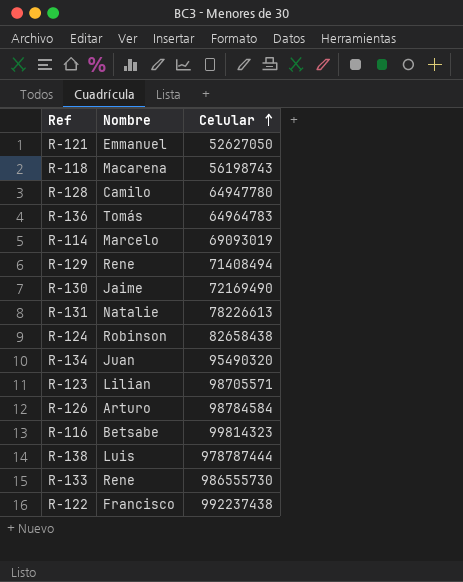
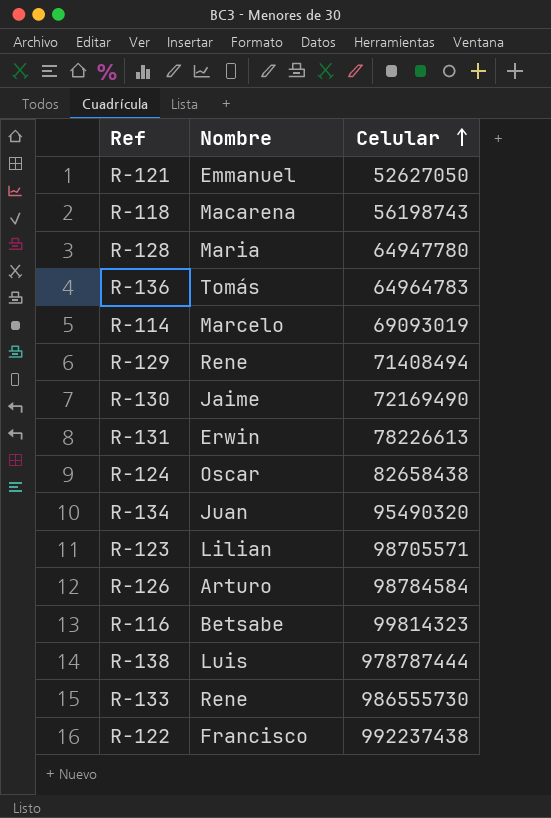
R-128 | Nombre: Camilo -> Maria
R-131 | Nombre: Natalie -> Erwin
R-124 | Nombre: Robinson -> Oscar

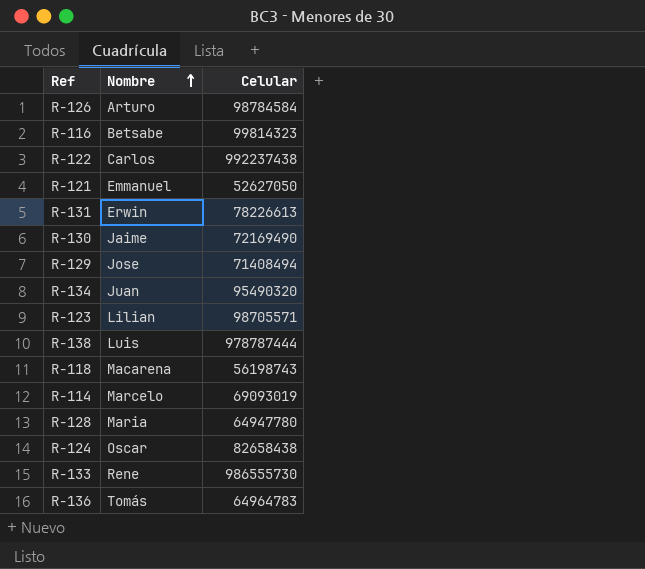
row order: Celular ascending -> Nombre ascending
R-122 | Nombre: Francisco -> Carlos
R-129 | Nombre: Rene -> Jose

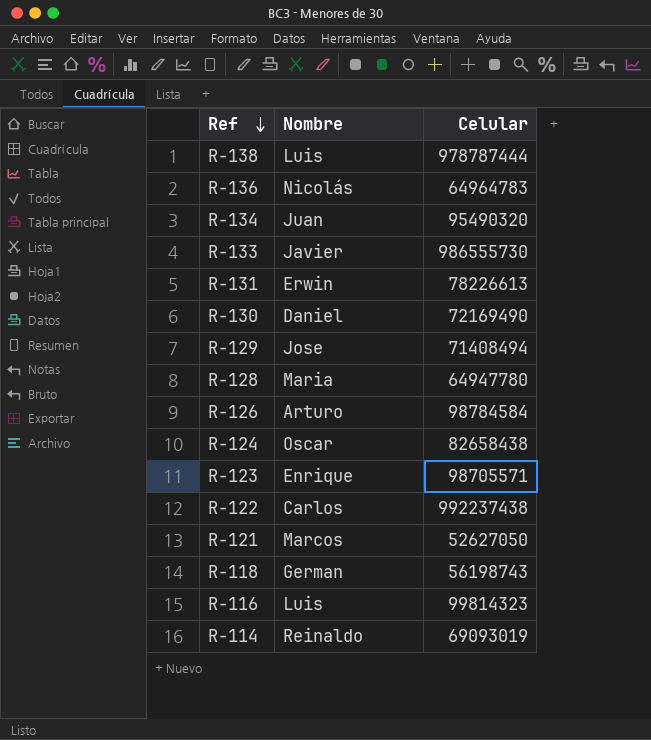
row order: Nombre ascending -> Ref descending
R-136 | Nombre: Tomás -> Nicolás
R-133 | Nombre: Rene -> Javier
R-130 | Nombre: Jaime -> Daniel
R-123 | Nombre: Lilian -> Enrique
R-121 | Nombre: Emmanuel -> Marcos
R-118 | Nombre: Macarena -> German
R-116 | Nombre: Betsabe -> Luis
R-114 | Nombre: Marcelo -> Reinaldo

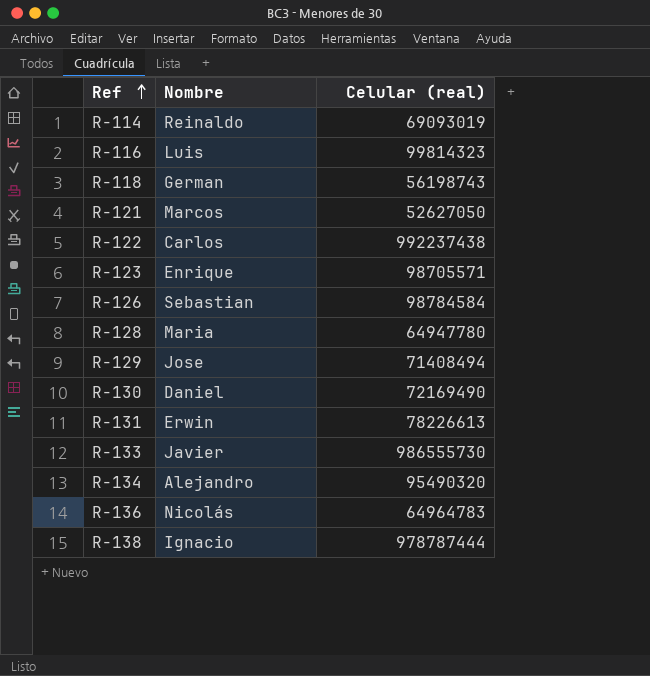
row order: Ref descending -> Ref ascending
column name: Celular -> Celular (real)
row R-124: Oscar | 82658438 -> none
R-126 | Nombre: Arturo -> Sebastian
R-134 | Nombre: Juan -> Alejandro
R-138 | Nombre: Luis -> Ignacio

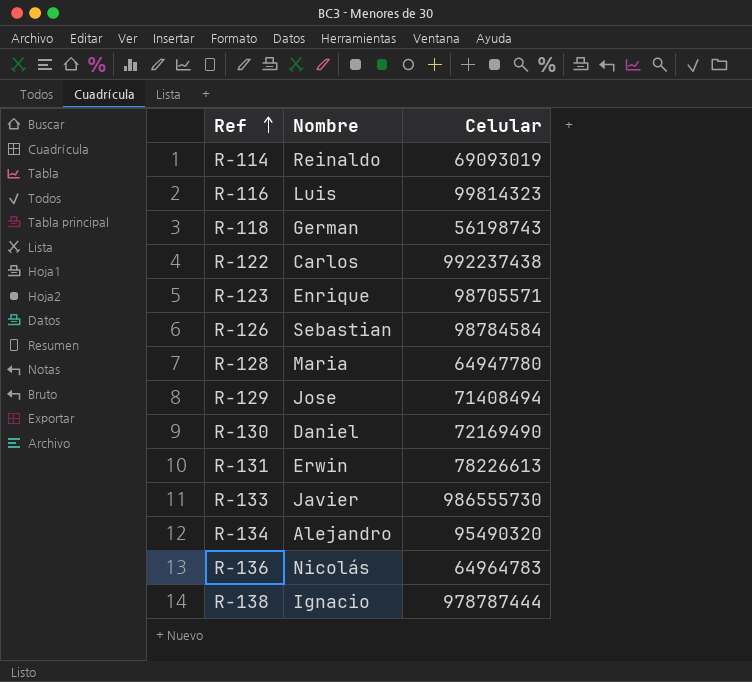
column name: Celular (real) -> Celular
row R-121: Marcos | 52627050 -> none

